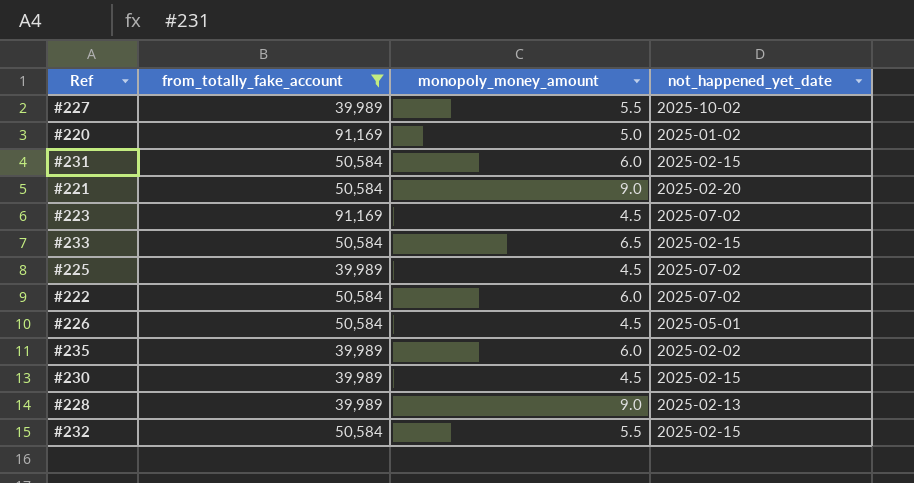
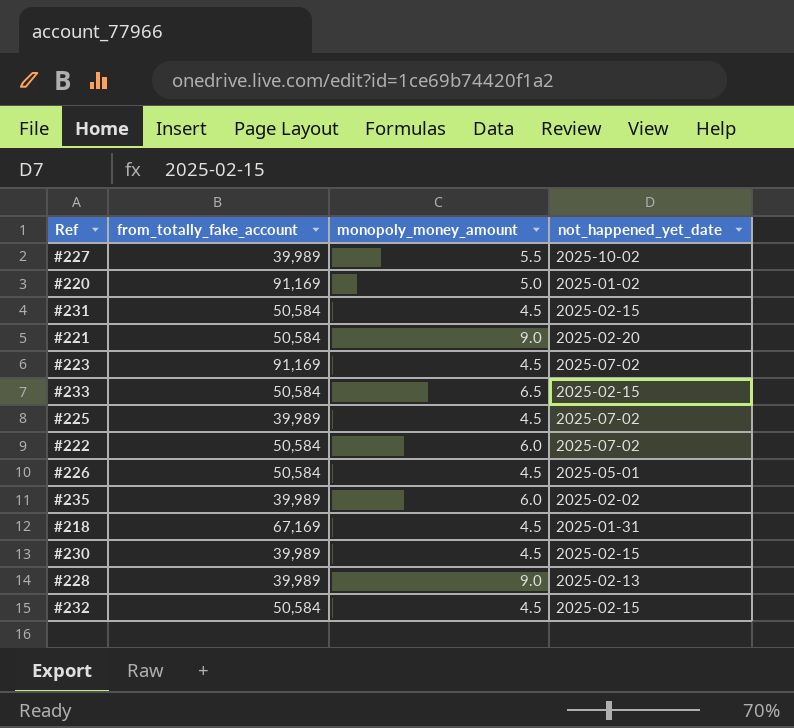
filter: from_totally_fake_account != 67,169 -> none
#231 | monopoly_money_amount: 6.0 -> 4.5
#232 | monopoly_money_amount: 5.5 -> 4.5

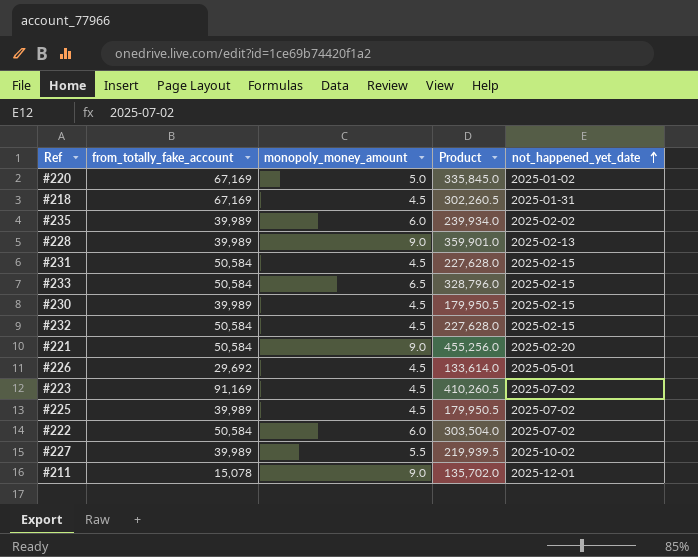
row order: none -> not_happened_yet_date ascending
column Product | formula: none -> [from_totally_fake_account] * [monopoly_money_amount]
#220 | from_totally_fake_account: 91,169 -> 67,169
#226 | from_totally_fake_account: 50,584 -> 29,692
row #211: none -> 15,078 | 9.0 | 135,702.0 | 2025-12-01

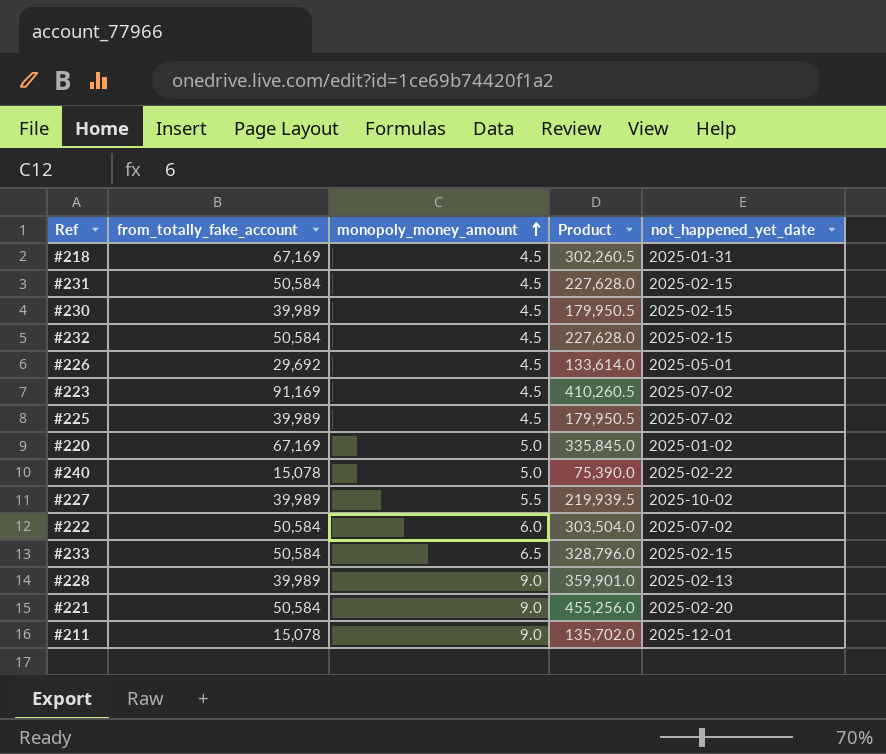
row order: not_happened_yet_date ascending -> monopoly_money_amount ascending
row #235: 39,989 | 6.0 | 239,934.0 | 2025-02-02 -> none
row #240: none -> 15,078 | 5.0 | 75,390.0 | 2025-02-22

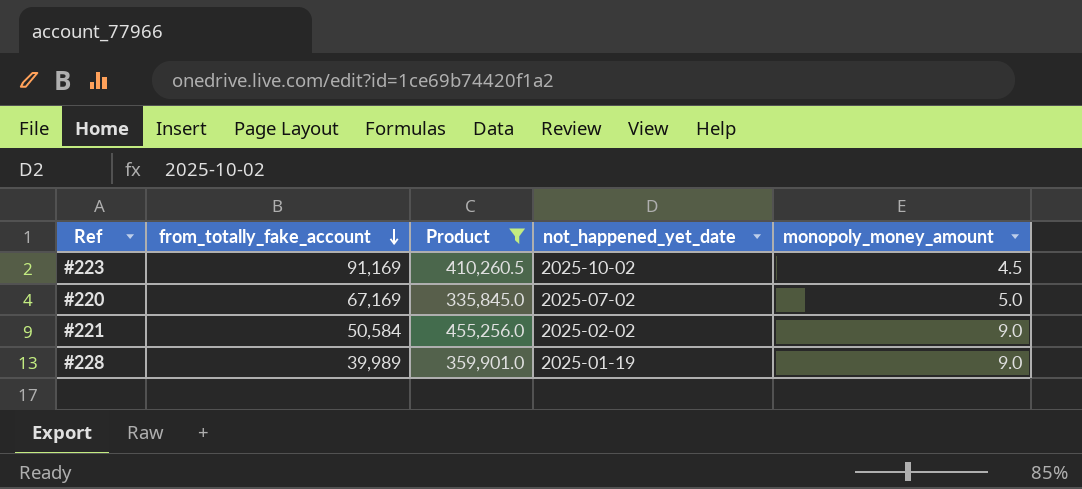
filter: none -> Product >= 335,845.0
row order: monopoly_money_amount ascending -> from_totally_fake_account descending
column monopoly_money_amount | position: 3 -> 5
#223 | not_happened_yet_date: 2025-07-02 -> 2025-10-02
#220 | not_happened_yet_date: 2025-01-02 -> 2025-07-02
#221 | not_happened_yet_date: 2025-02-20 -> 2025-02-02
#228 | not_happened_yet_date: 2025-02-13 -> 2025-01-19

